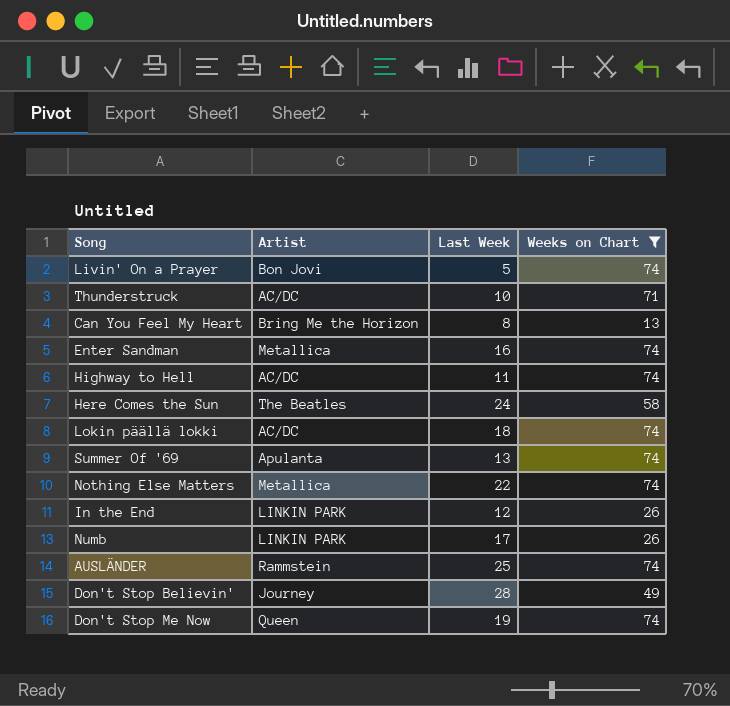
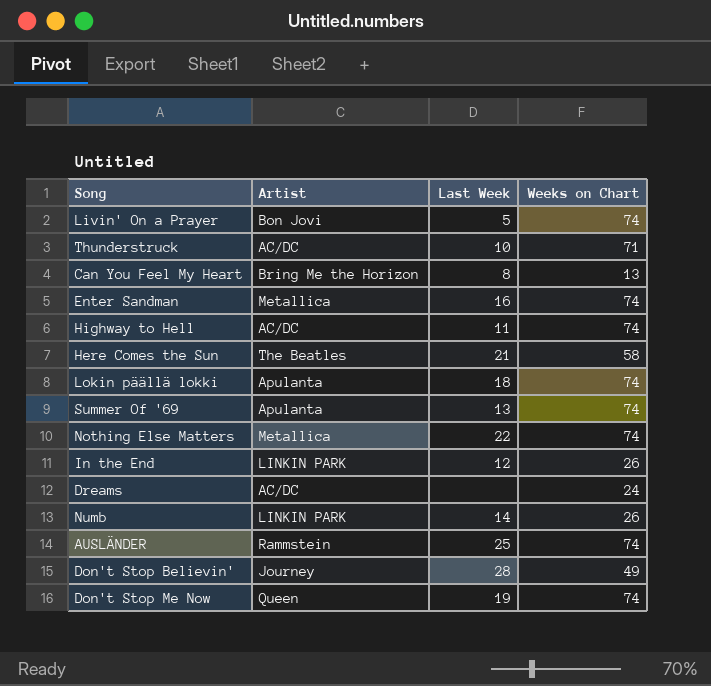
filter: Weeks on Chart != 24 -> none
Here Comes the Sun | Last Week: 24 -> 21
Lokin päällä lokki | Artist: AC/DC -> Apulanta
Numb | Last Week: 17 -> 14

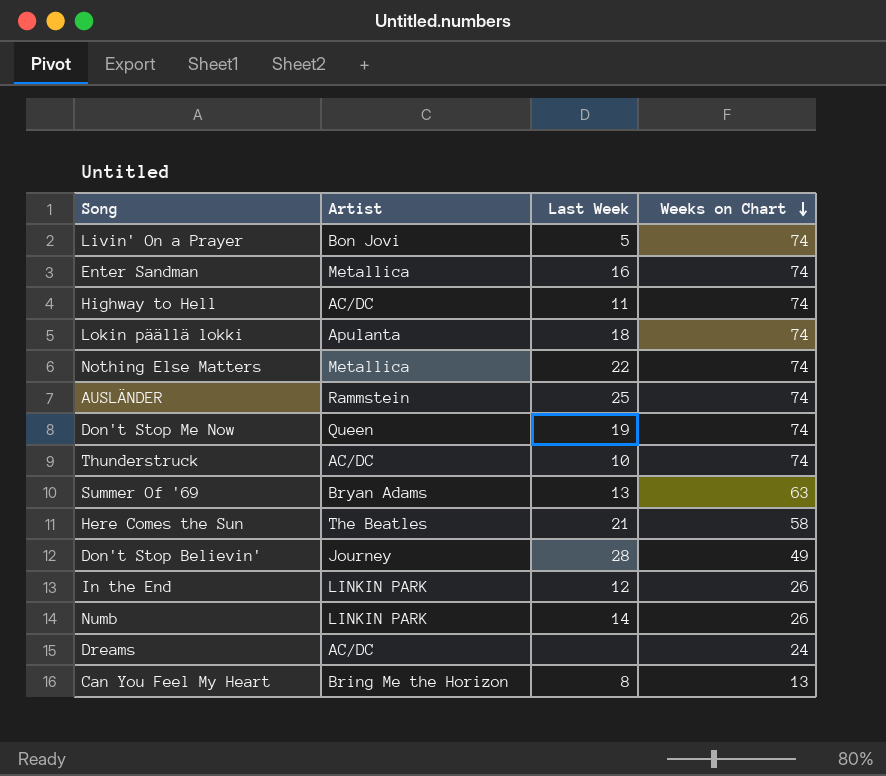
row order: none -> Weeks on Chart descending
Thunderstruck | Weeks on Chart: 71 -> 74
Summer Of '69 | Artist: Apulanta -> Bryan Adams
Summer Of '69 | Weeks on Chart: 74 -> 63

